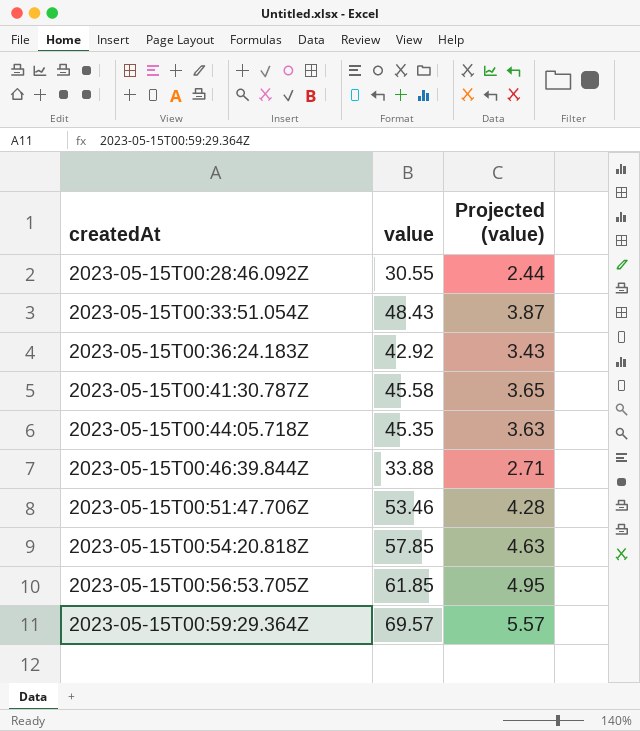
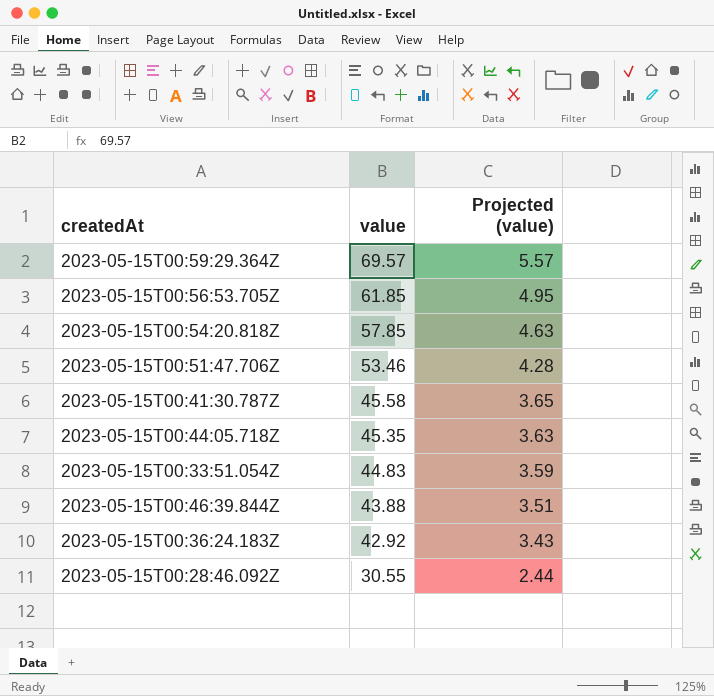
row order: createdAt ascending -> value descending
2023-05-15T00:33:51.054Z | value: 48.43 -> 44.83
2023-05-15T00:33:51.054Z | Projected (value): 3.87 -> 3.59
2023-05-15T00:46:39.844Z | value: 33.88 -> 43.88
2023-05-15T00:46:39.844Z | Projected (value): 2.71 -> 3.51

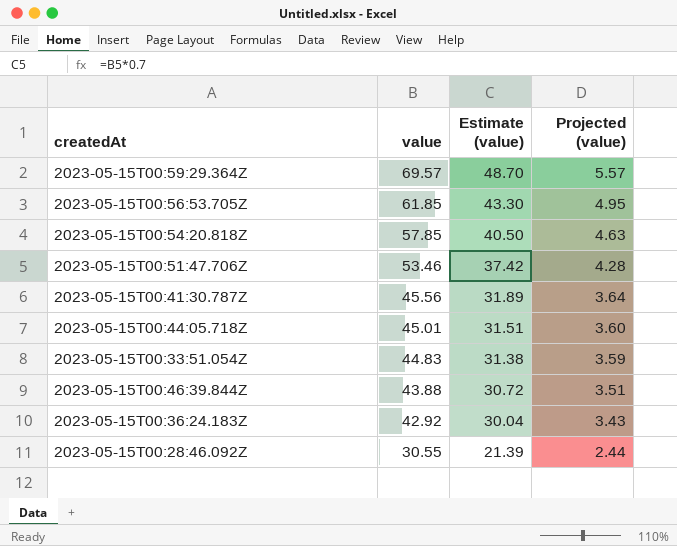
column Estimate (value) | formula: none -> [value] * 0.7
2023-05-15T00:41:30.787Z | value: 45.58 -> 45.56
2023-05-15T00:41:30.787Z | Projected (value): 3.65 -> 3.64
2023-05-15T00:44:05.718Z | value: 45.35 -> 45.01
2023-05-15T00:44:05.718Z | Projected (value): 3.63 -> 3.60

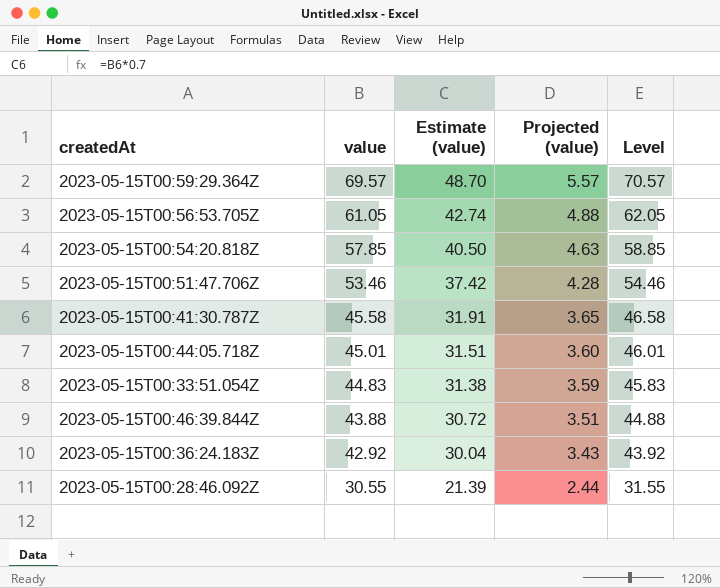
column Level | formula: none -> [value] + 1
2023-05-15T00:56:53.705Z | value: 61.85 -> 61.05
2023-05-15T00:56:53.705Z | Estimate (value): 43.30 -> 42.74
2023-05-15T00:56:53.705Z | Projected (value): 4.95 -> 4.88
2023-05-15T00:41:30.787Z | value: 45.56 -> 45.58
2023-05-15T00:41:30.787Z | Estimate (value): 31.89 -> 31.91
2023-05-15T00:41:30.787Z | Projected (value): 3.64 -> 3.65

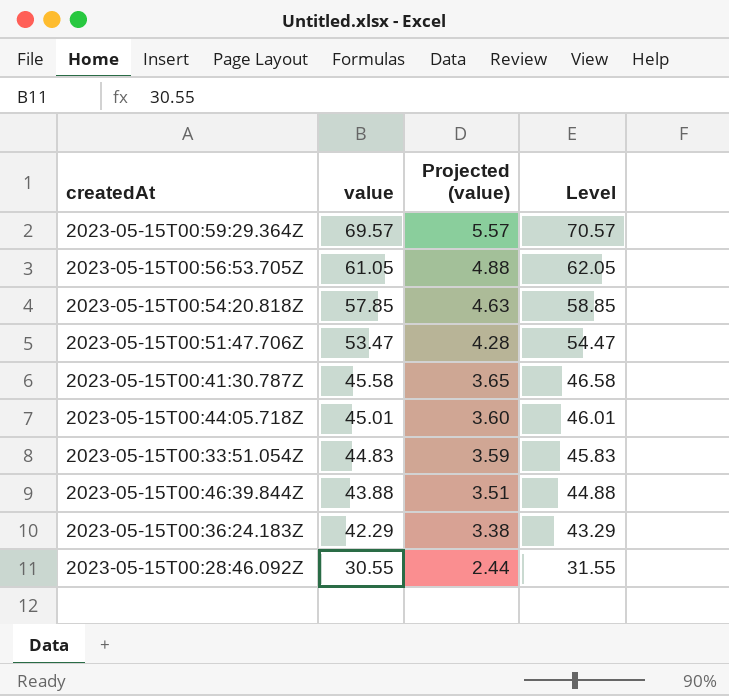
column Estimate (value) | formula: [value] * 0.7 -> none
2023-05-15T00:51:47.706Z | value: 53.46 -> 53.47
2023-05-15T00:51:47.706Z | Level: 54.46 -> 54.47
2023-05-15T00:36:24.183Z | value: 42.92 -> 42.29
2023-05-15T00:36:24.183Z | Projected (value): 3.43 -> 3.38
2023-05-15T00:36:24.183Z | Level: 43.92 -> 43.29

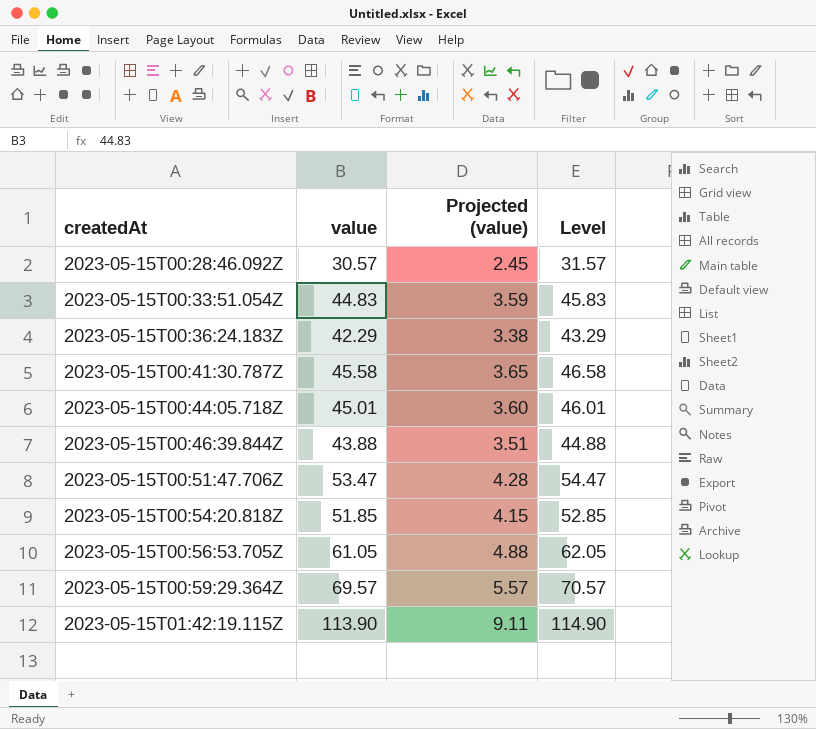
row order: value descending -> createdAt ascending
2023-05-15T00:28:46.092Z | value: 30.55 -> 30.57
2023-05-15T00:28:46.092Z | Projected (value): 2.44 -> 2.45
2023-05-15T00:28:46.092Z | Level: 31.55 -> 31.57
2023-05-15T00:54:20.818Z | value: 57.85 -> 51.85
2023-05-15T00:54:20.818Z | Projected (value): 4.63 -> 4.15
2023-05-15T00:54:20.818Z | Level: 58.85 -> 52.85
row 2023-05-15T01:42:19.115Z: none -> 113.90 | 9.11 | 114.90

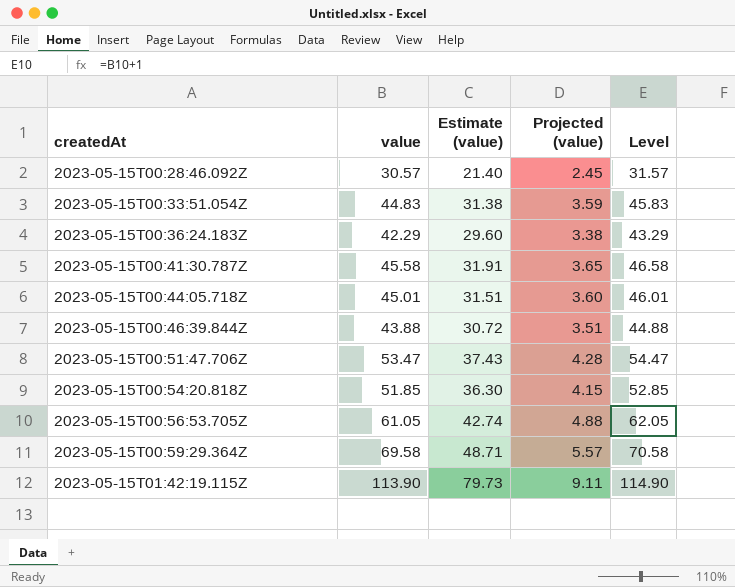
column Estimate (value) | formula: none -> [value] * 0.7
2023-05-15T00:59:29.364Z | value: 69.57 -> 69.58
2023-05-15T00:59:29.364Z | Level: 70.57 -> 70.58

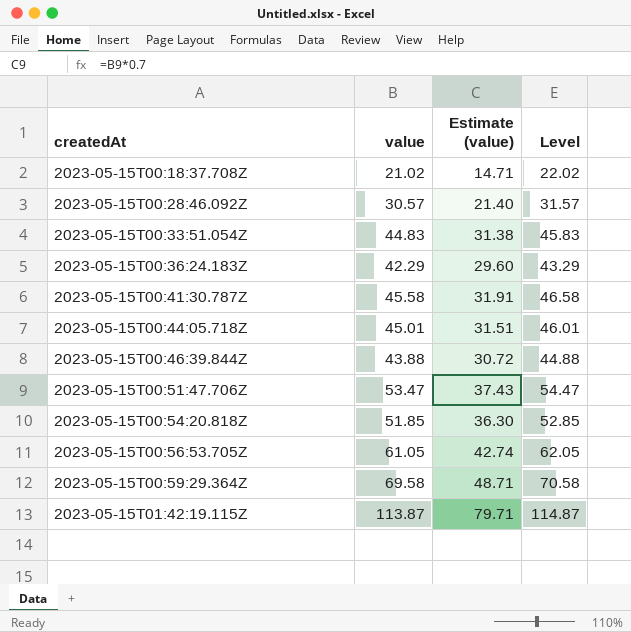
column Projected (value) | formula: [value] * 0.08 -> none
row 2023-05-15T00:18:37.708Z: none -> 21.02 | 14.71 | 22.02
2023-05-15T01:42:19.115Z | value: 113.90 -> 113.87
2023-05-15T01:42:19.115Z | Estimate (value): 79.73 -> 79.71
2023-05-15T01:42:19.115Z | Level: 114.90 -> 114.87

